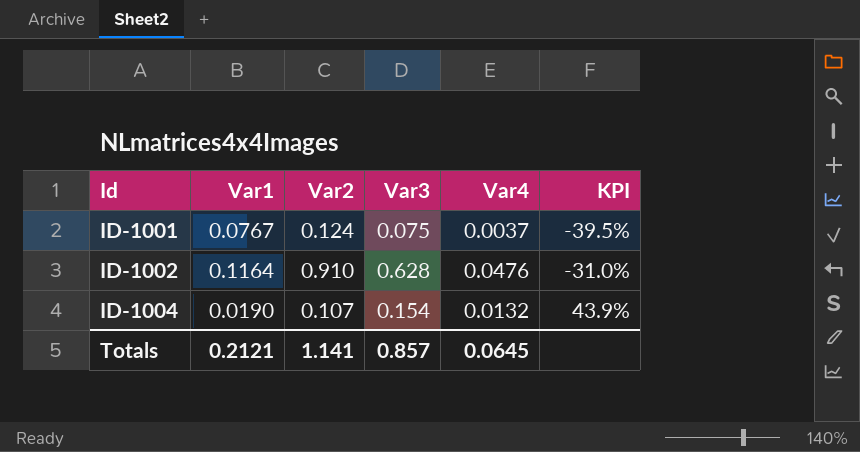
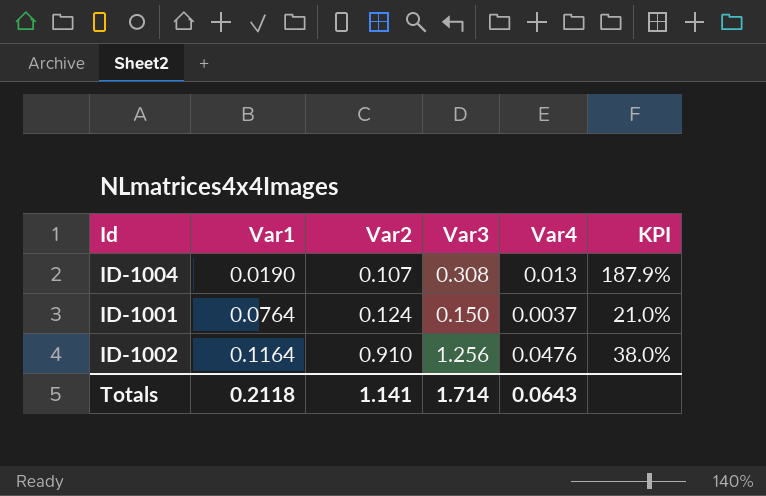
row order: Id ascending -> Var1 ascending
ID-1004 | Var3: 0.154 -> 0.308
ID-1004 | Var4: 0.0132 -> 0.013
ID-1004 | KPI: 43.9% -> 187.9%
ID-1001 | Var1: 0.0767 -> 0.0764
ID-1001 | Var3: 0.075 -> 0.150
ID-1001 | KPI: -39.5% -> 21.0%
ID-1002 | Var3: 0.628 -> 1.256
ID-1002 | KPI: -31.0% -> 38.0%
Totals | Var1: 0.2121 -> 0.2118
Totals | Var3: 0.857 -> 1.714
Totals | Var4: 0.0645 -> 0.0643

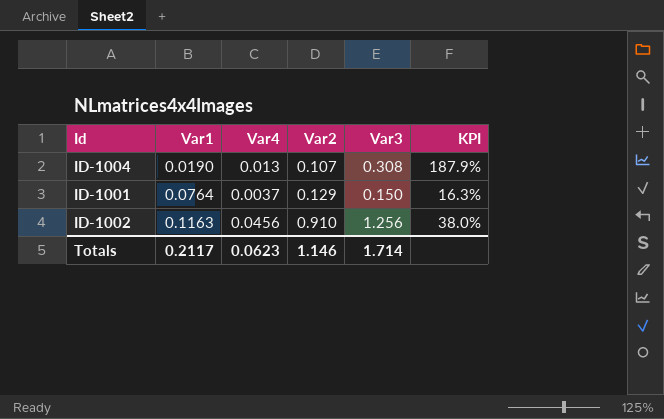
column Var4 | position: 5 -> 3
ID-1001 | Var2: 0.124 -> 0.129
ID-1001 | KPI: 21.0% -> 16.3%
ID-1002 | Var1: 0.1164 -> 0.1163
ID-1002 | Var4: 0.0476 -> 0.0456
Totals | Var1: 0.2118 -> 0.2117
Totals | Var4: 0.0643 -> 0.0623
Totals | Var2: 1.141 -> 1.146

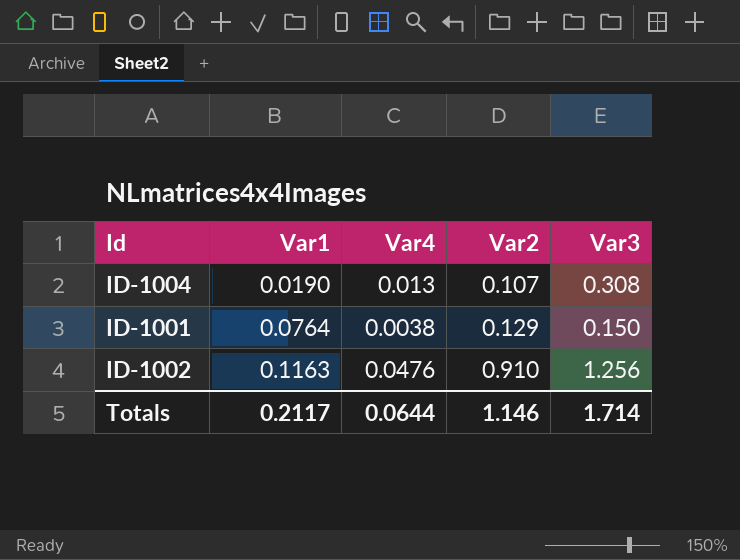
column KPI | formula: ([Var3] - [Var2]) / [Var2] -> none
ID-1001 | Var4: 0.0037 -> 0.0038
ID-1002 | Var4: 0.0456 -> 0.0476
Totals | Var4: 0.0623 -> 0.0644

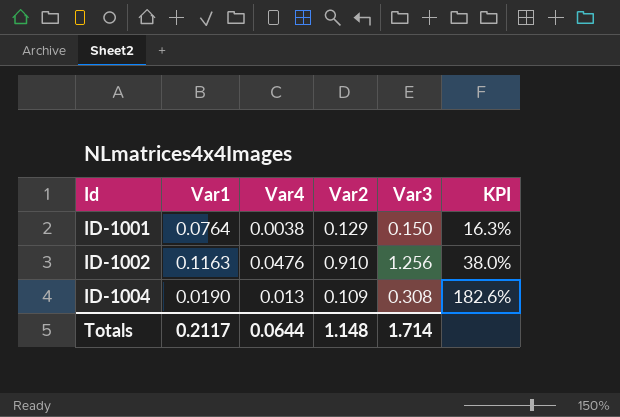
row order: Var1 ascending -> Id ascending
column KPI | formula: none -> ([Var3] - [Var2]) / [Var2]
ID-1004 | Var2: 0.107 -> 0.109
Totals | Var2: 1.146 -> 1.148

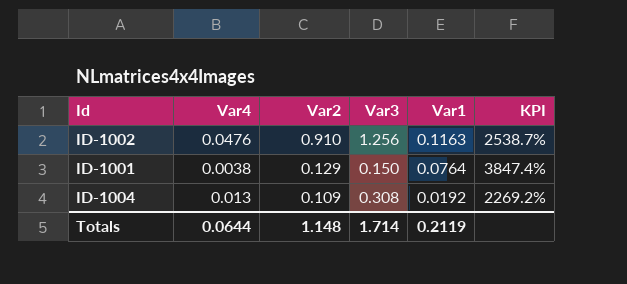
row order: Id ascending -> Var2 descending
column Var1 | position: 2 -> 5
column KPI | formula: ([Var3] - [Var2]) / [Var2] -> ([Var3] - [Var4]) / [Var4]
ID-1004 | Var1: 0.0190 -> 0.0192
Totals | Var1: 0.2117 -> 0.2119

